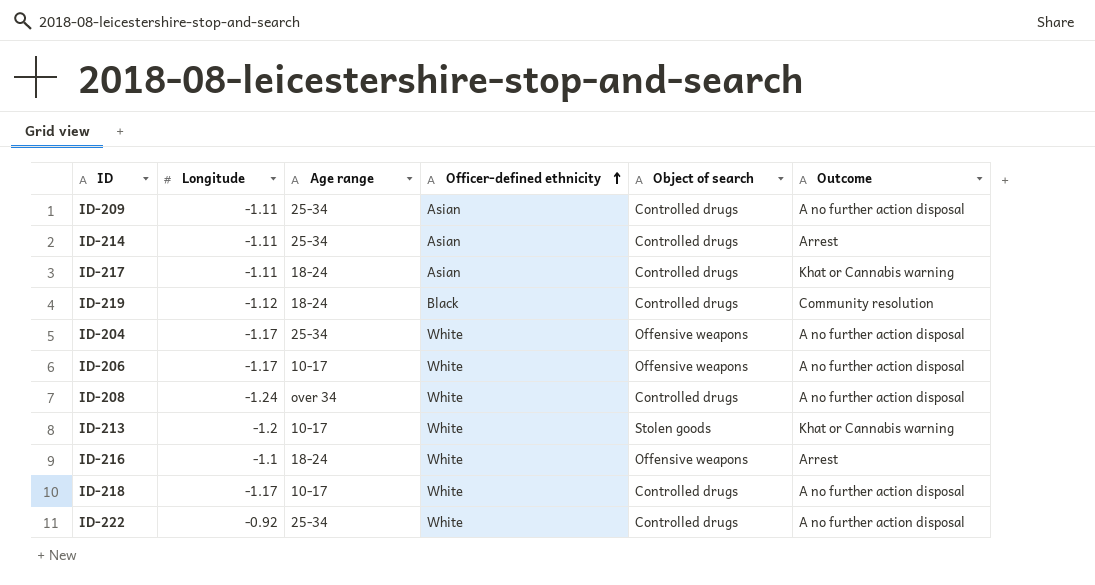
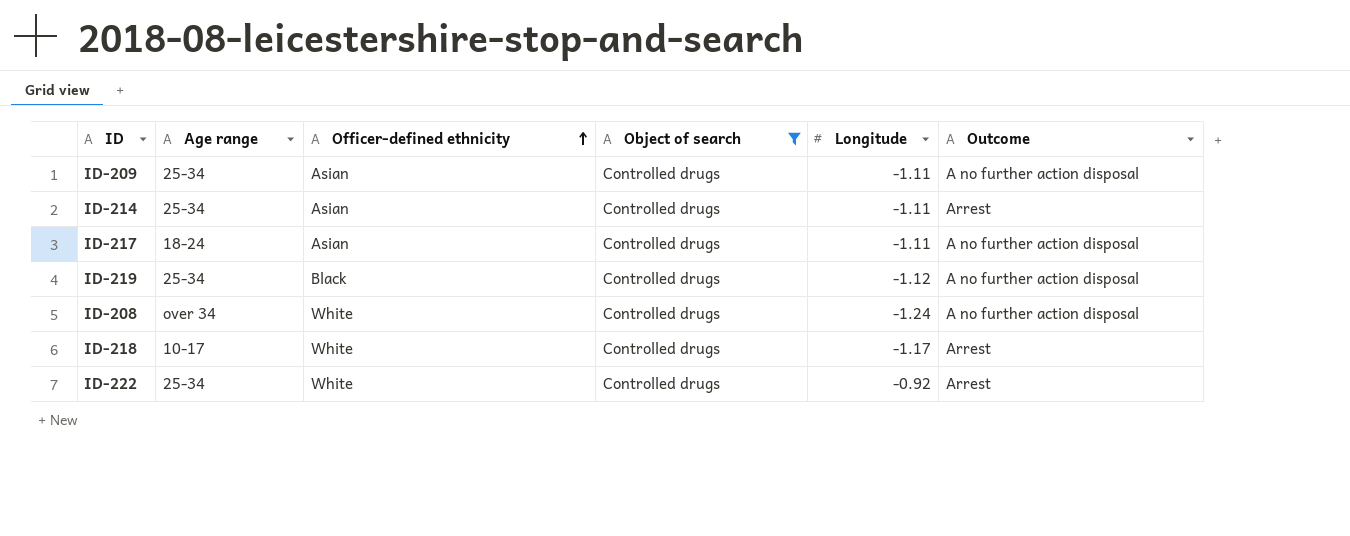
filter: none -> Object of search = Controlled drugs
column Longitude | position: 2 -> 5
ID-217 | Outcome: Khat or Cannabis warning -> A no further action disposal
ID-219 | Age range: 18-24 -> 25-34
ID-219 | Outcome: Community resolution -> A no further action disposal
ID-218 | Outcome: A no further action disposal -> Arrest
ID-222 | Outcome: A no further action disposal -> Arrest

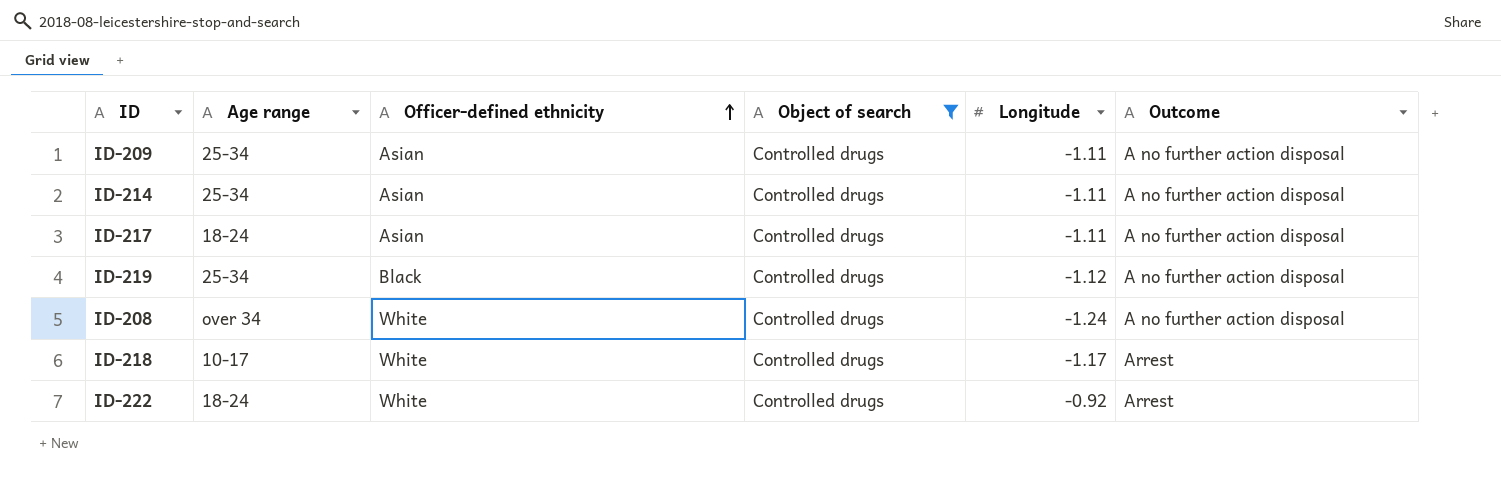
ID-214 | Outcome: Arrest -> A no further action disposal
ID-222 | Age range: 25-34 -> 18-24

